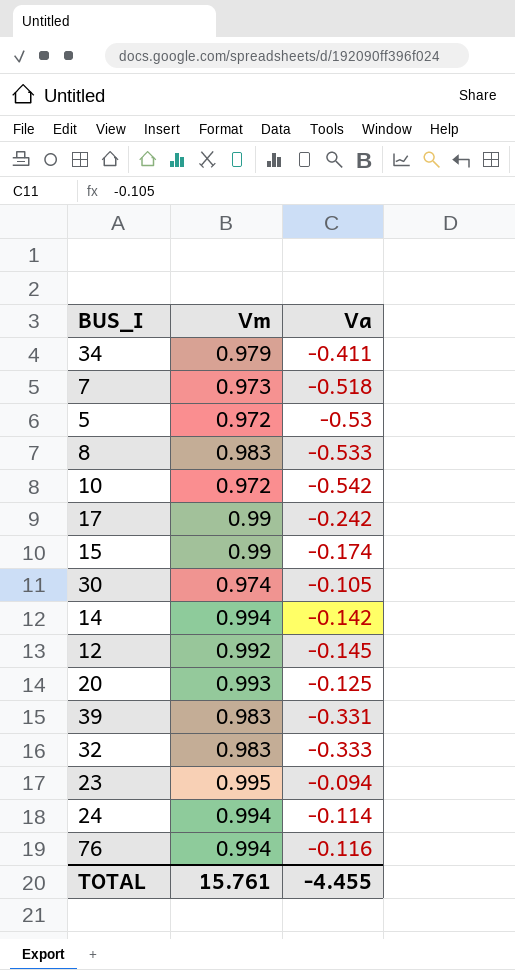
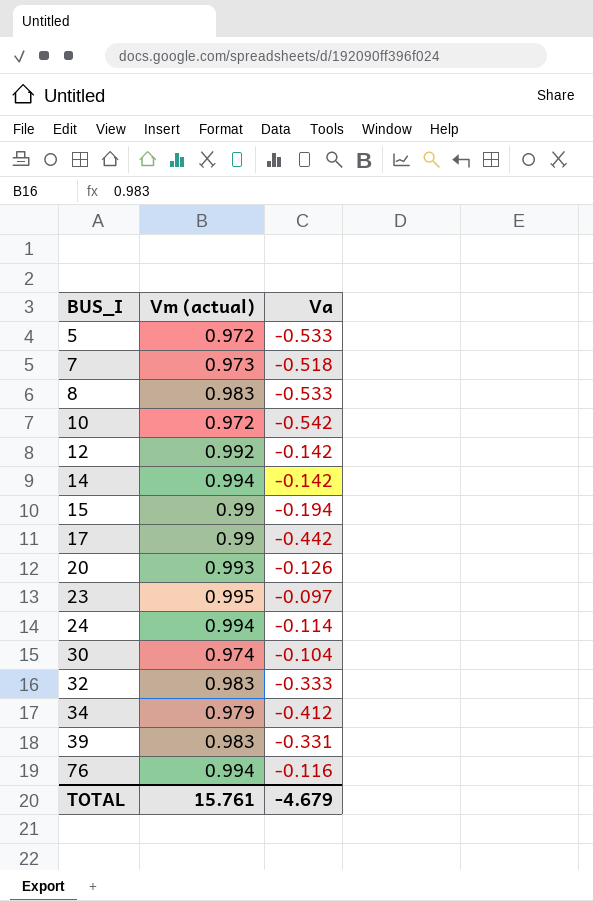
row order: none -> BUS_I ascending
column name: Vm -> Vm (actual)
5 | Va: -0.53 -> -0.533
12 | Va: -0.145 -> -0.142
15 | Va: -0.174 -> -0.194
17 | Va: -0.242 -> -0.442
20 | Va: -0.125 -> -0.126
23 | Va: -0.094 -> -0.097
30 | Va: -0.105 -> -0.104
34 | Va: -0.411 -> -0.412
TOTAL | Va: -4.455 -> -4.679

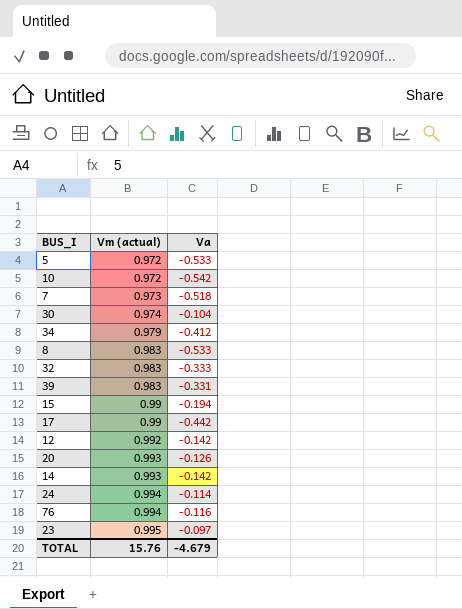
row order: BUS_I ascending -> Vm (actual) ascending
14 | Vm (actual): 0.994 -> 0.993
TOTAL | Vm (actual): 15.761 -> 15.76

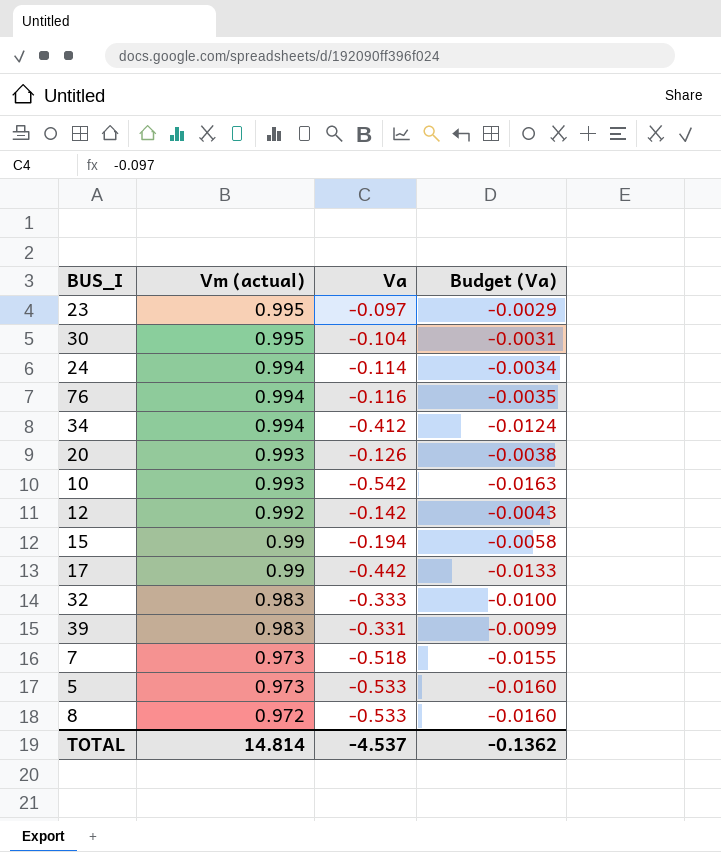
row order: Vm (actual) ascending -> Vm (actual) descending
column Budget (Va) | formula: none -> [Va] * 0.03
row 14: 0.993 | -0.142 -> none
30 | Vm (actual): 0.974 -> 0.995
34 | Vm (actual): 0.979 -> 0.994
10 | Vm (actual): 0.972 -> 0.993
5 | Vm (actual): 0.972 -> 0.973
8 | Vm (actual): 0.983 -> 0.972
TOTAL | Vm (actual): 15.76 -> 14.814
TOTAL | Va: -4.679 -> -4.537

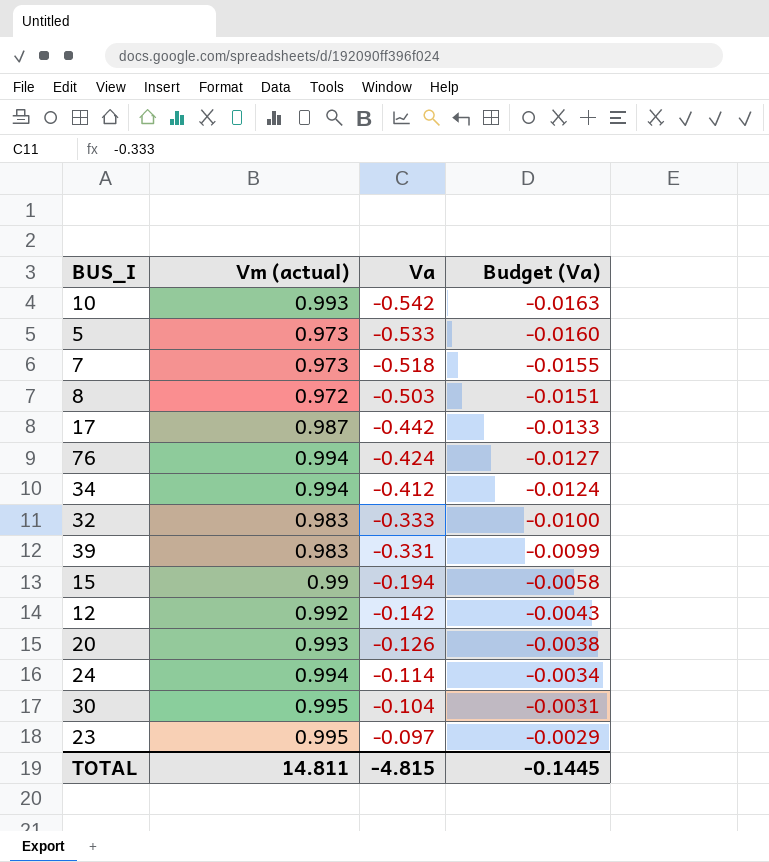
row order: Vm (actual) descending -> Va ascending
8 | Va: -0.533 -> -0.503
8 | Budget (Va): -0.0160 -> -0.0151
17 | Vm (actual): 0.99 -> 0.987
76 | Va: -0.116 -> -0.424
76 | Budget (Va): -0.0035 -> -0.0127
TOTAL | Vm (actual): 14.814 -> 14.811
TOTAL | Va: -4.537 -> -4.815
TOTAL | Budget (Va): -0.1362 -> -0.1445

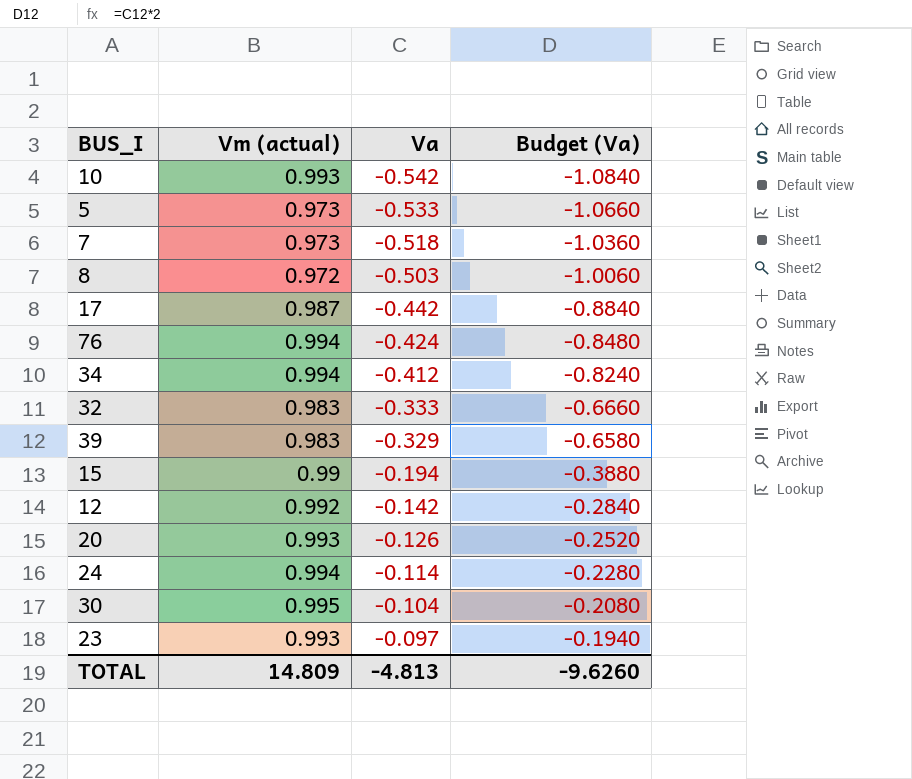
column Budget (Va) | formula: [Va] * 0.03 -> [Va] * 2
39 | Va: -0.331 -> -0.329
23 | Vm (actual): 0.995 -> 0.993
TOTAL | Vm (actual): 14.811 -> 14.809
TOTAL | Va: -4.815 -> -4.813
TOTAL | Budget (Va): -0.1445 -> -9.6260

